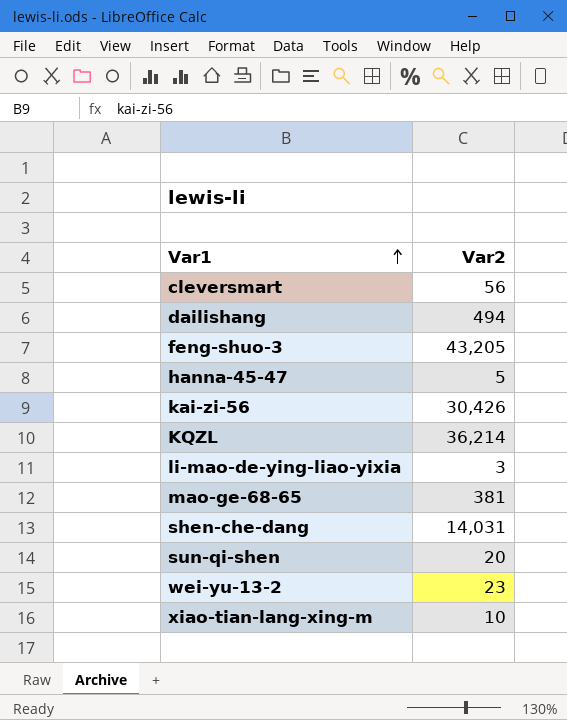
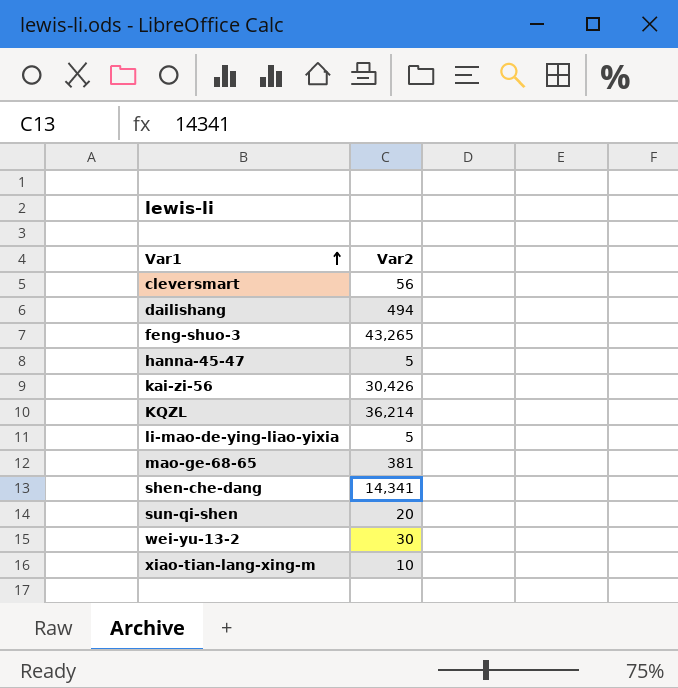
feng-shuo-3 | Var2: 43,205 -> 43,265
li-mao-de-ying-liao-yixia | Var2: 3 -> 5
shen-che-dang | Var2: 14,031 -> 14,341
wei-yu-13-2 | Var2: 23 -> 30

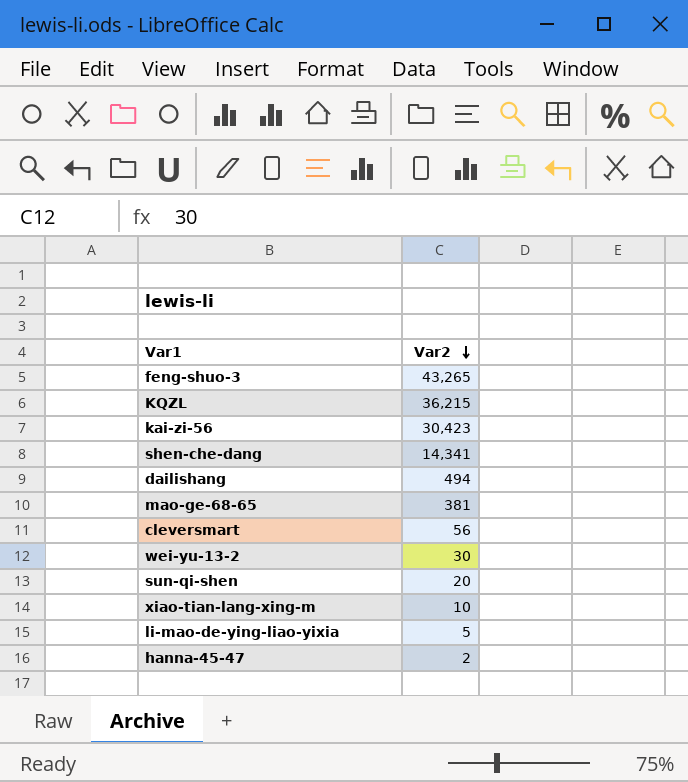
row order: Var1 ascending -> Var2 descending
KQZL | Var2: 36,214 -> 36,215
kai-zi-56 | Var2: 30,426 -> 30,423
hanna-45-47 | Var2: 5 -> 2

